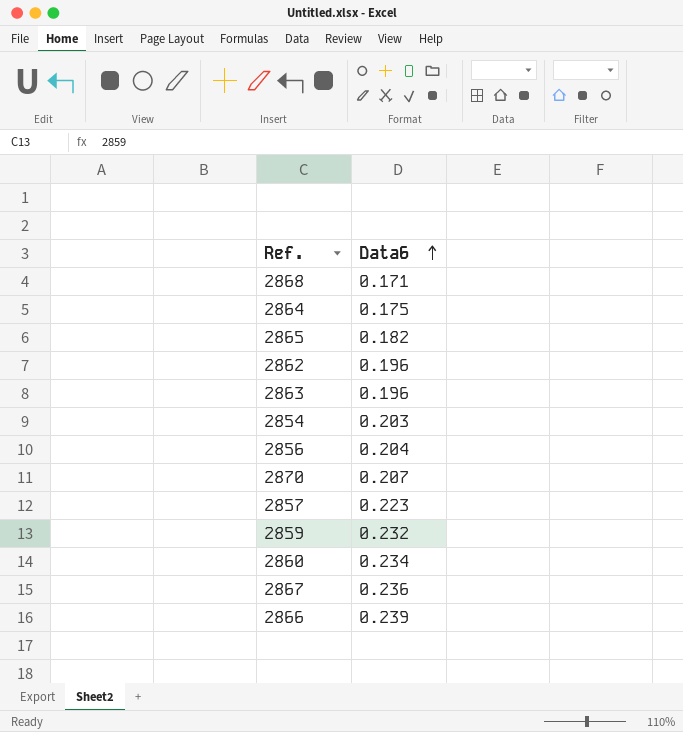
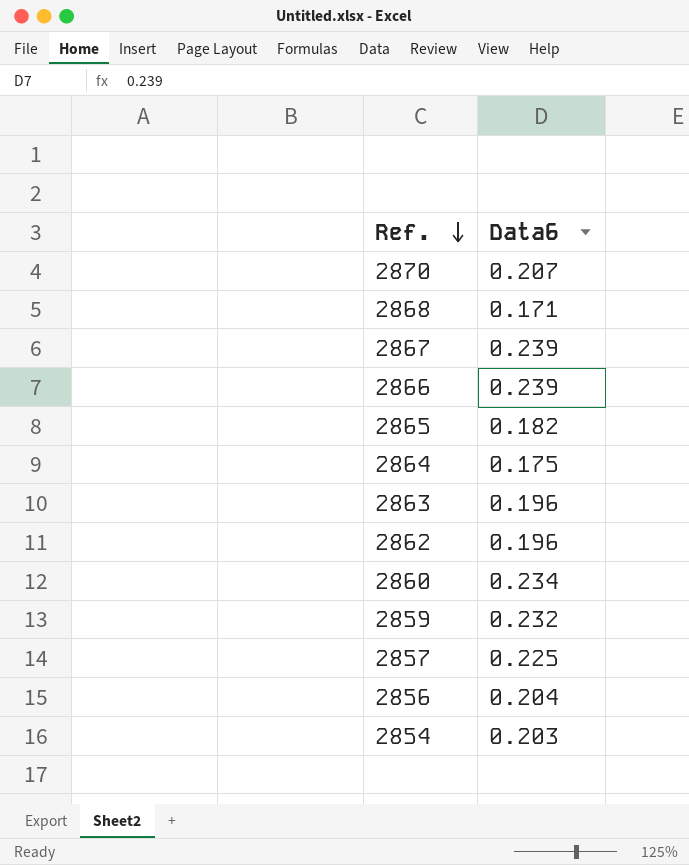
row order: Data6 ascending -> Ref. descending
2867 | Data6: 0.236 -> 0.239
2857 | Data6: 0.223 -> 0.225

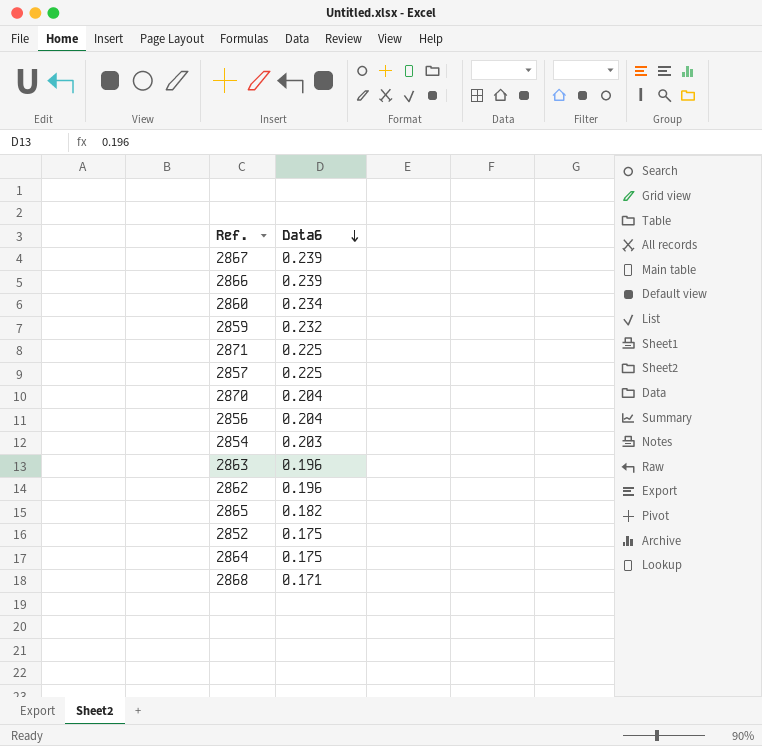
row order: Ref. descending -> Data6 descending
row 2871: none -> 0.225
2870 | Data6: 0.207 -> 0.204
row 2852: none -> 0.175

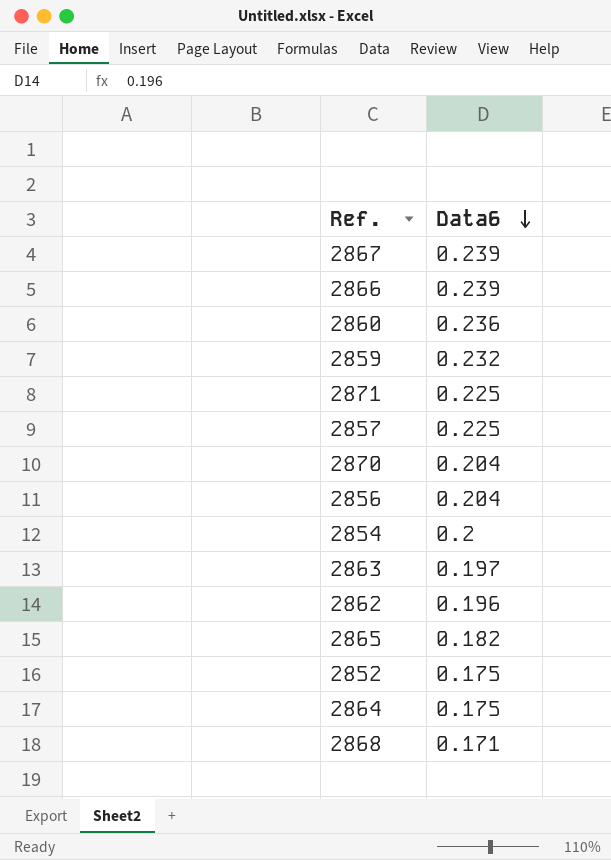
2860 | Data6: 0.234 -> 0.236
2854 | Data6: 0.203 -> 0.2
2863 | Data6: 0.196 -> 0.197

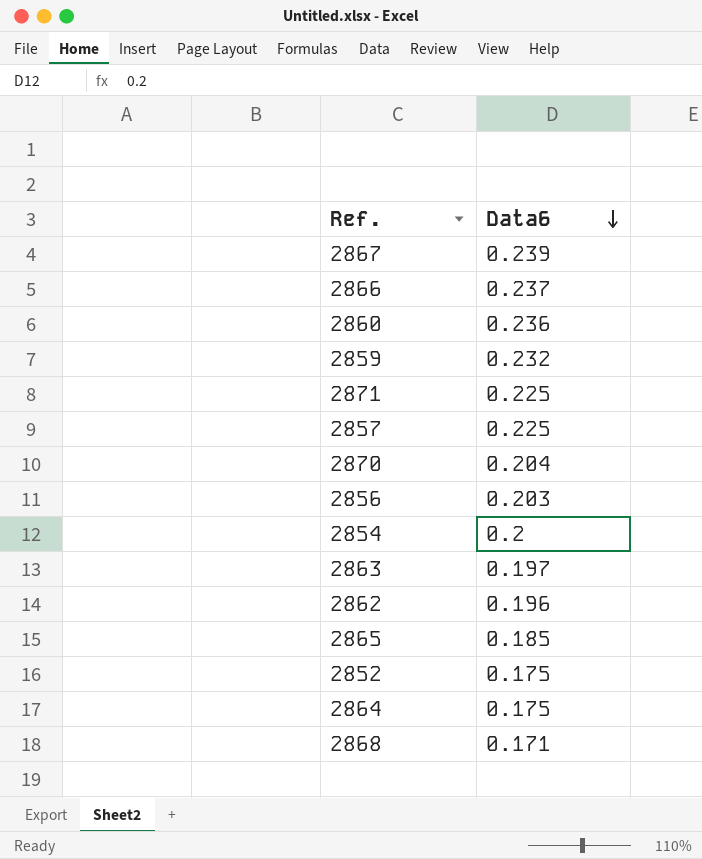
2866 | Data6: 0.239 -> 0.237
2856 | Data6: 0.204 -> 0.203
2865 | Data6: 0.182 -> 0.185

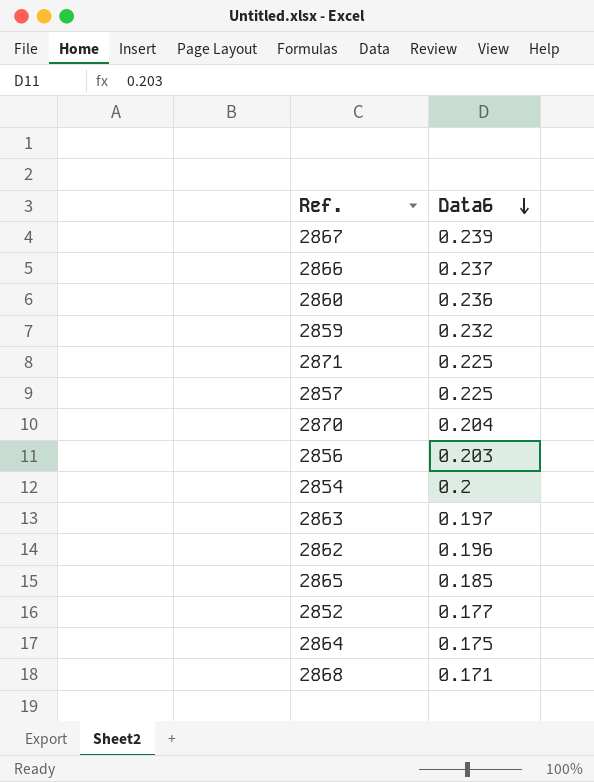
2852 | Data6: 0.175 -> 0.177

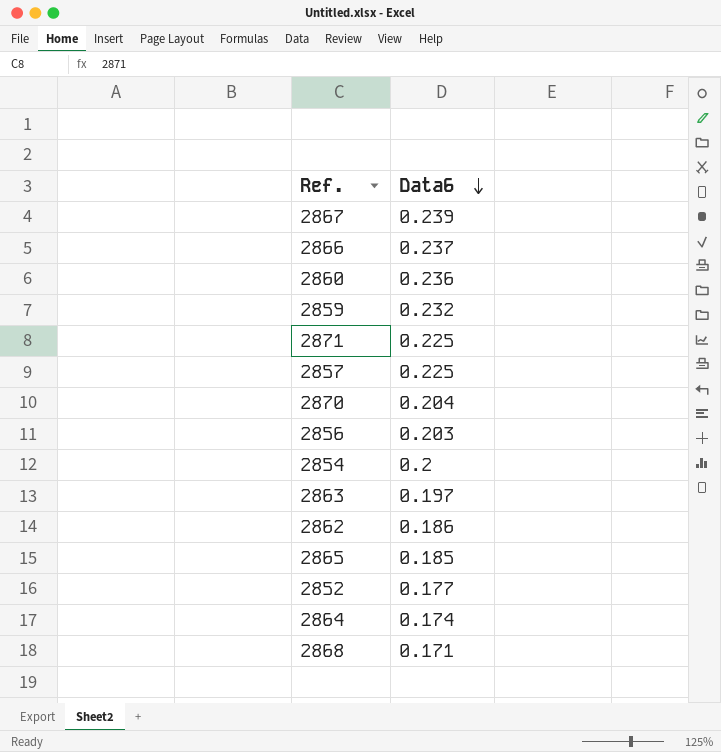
2862 | Data6: 0.196 -> 0.186
2864 | Data6: 0.175 -> 0.174

